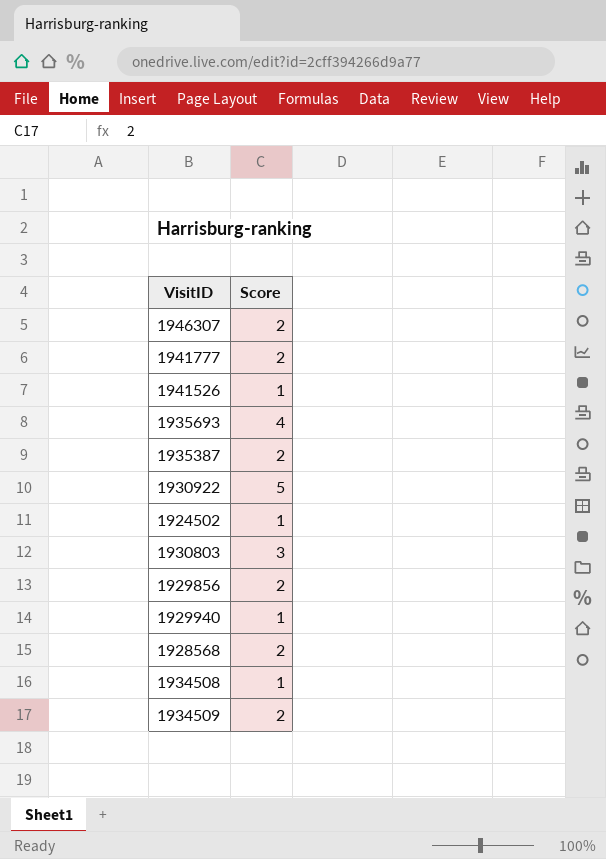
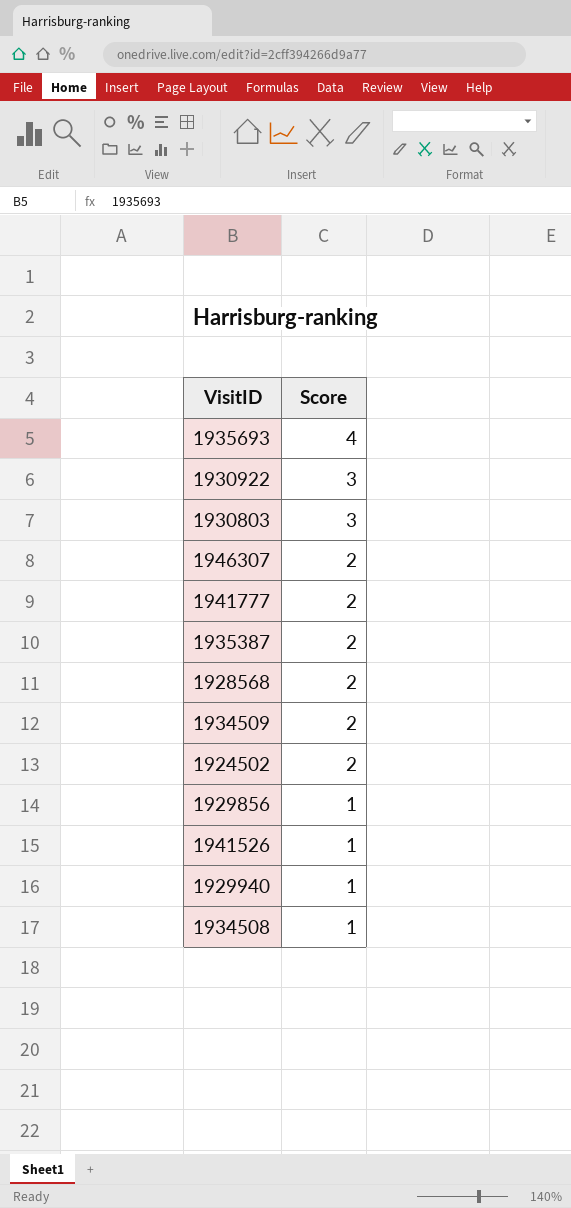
row order: none -> Score descending
1930922 | Score: 5 -> 3
1924502 | Score: 1 -> 2
1929856 | Score: 2 -> 1

